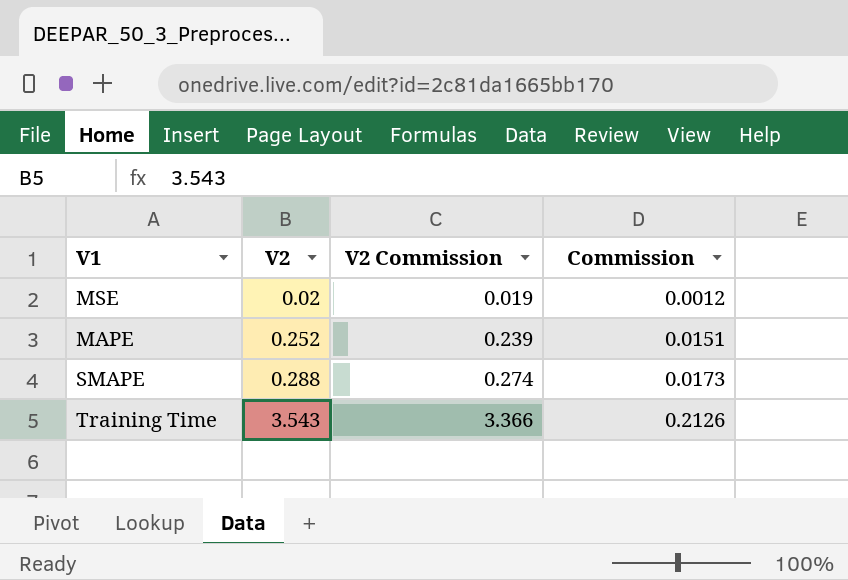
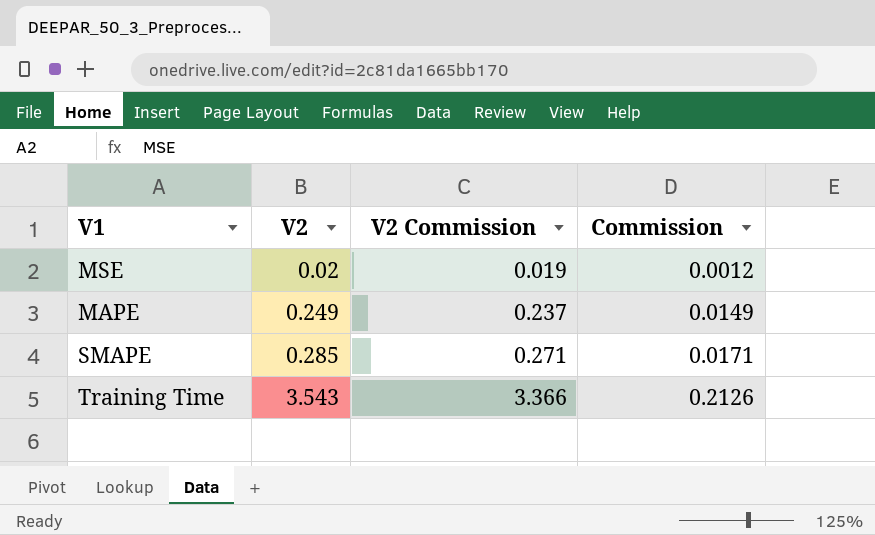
MAPE | V2: 0.252 -> 0.249
MAPE | V2 Commission: 0.239 -> 0.237
MAPE | Commission: 0.0151 -> 0.0149
SMAPE | V2: 0.288 -> 0.285
SMAPE | V2 Commission: 0.274 -> 0.271
SMAPE | Commission: 0.0173 -> 0.0171

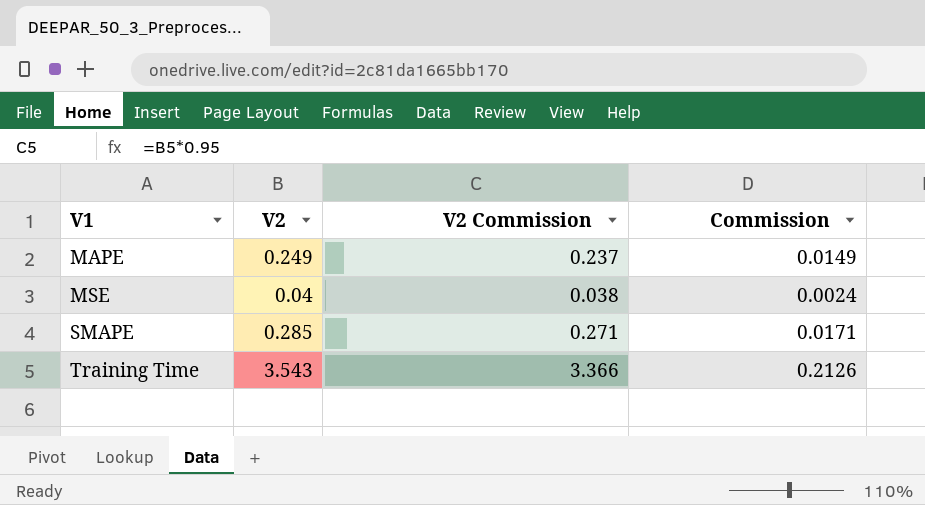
row order: V2 ascending -> V1 ascending
MSE | V2: 0.02 -> 0.04
MSE | V2 Commission: 0.019 -> 0.038
MSE | Commission: 0.0012 -> 0.0024

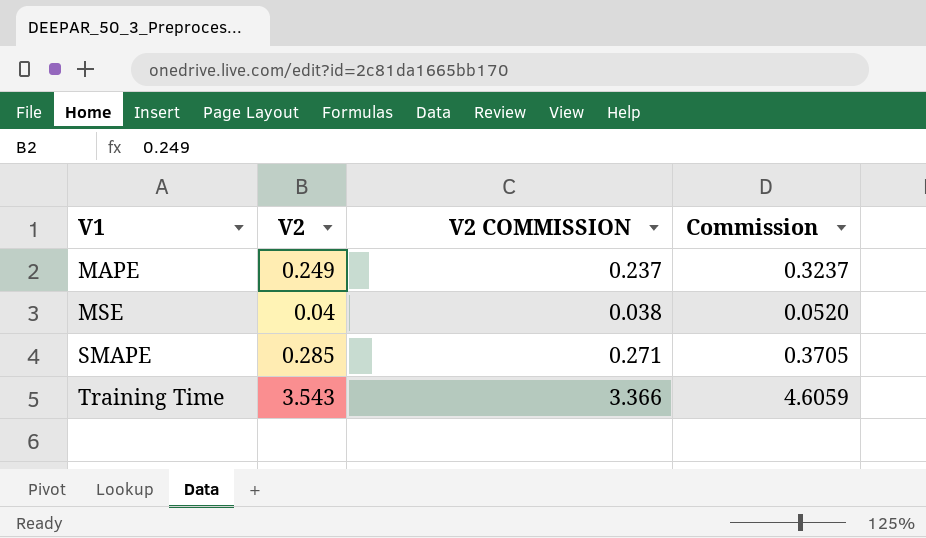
column name: V2 Commission -> V2 COMMISSION
column Commission | formula: [V2] * 0.06 -> [V2] * 1.3

